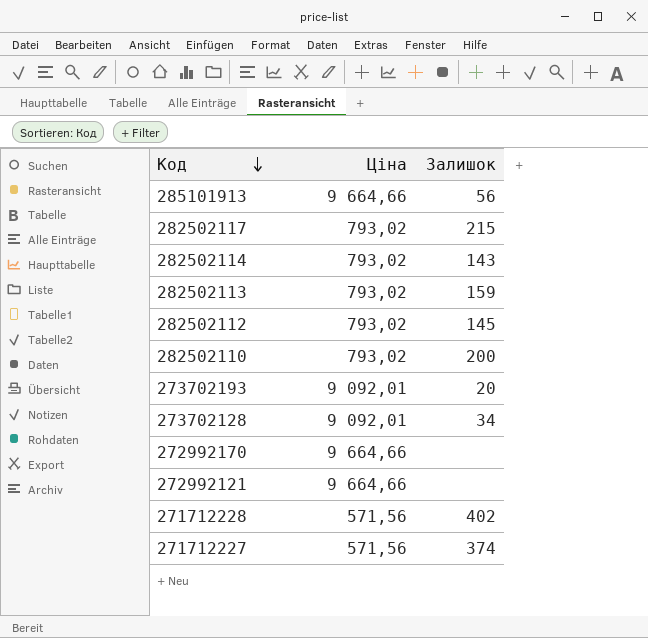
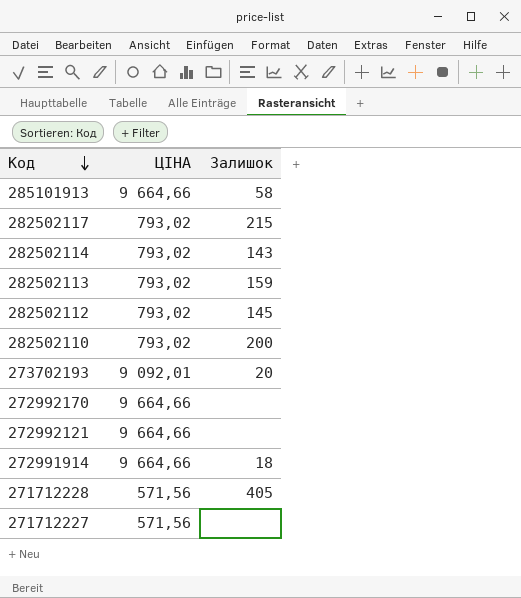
column name: Ціна -> ЦІНА
row 273702128: 9 092,01 | 34 -> none
285101913 | Залишок: 56 -> 58
row 272991914: none -> 9 664,66 | 18
271712228 | Залишок: 402 -> 405
271712227 | Залишок: 374 -> none

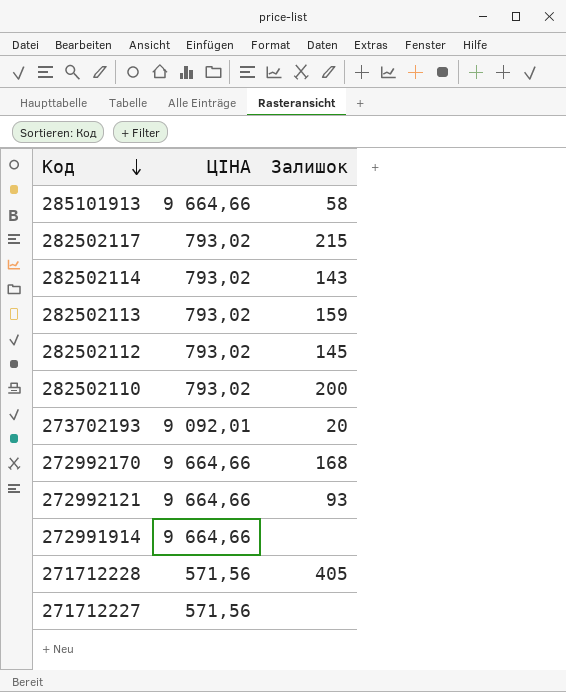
272992170 | Залишок: none -> 168
272992121 | Залишок: none -> 93
272991914 | Залишок: 18 -> none

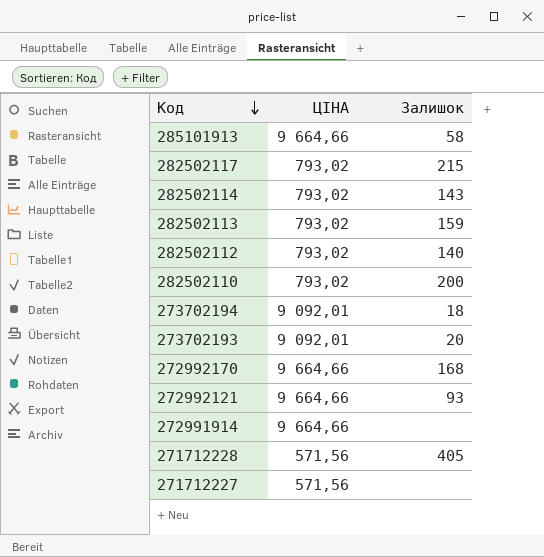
282502112 | Залишок: 145 -> 140
row 273702194: none -> 9 092,01 | 18

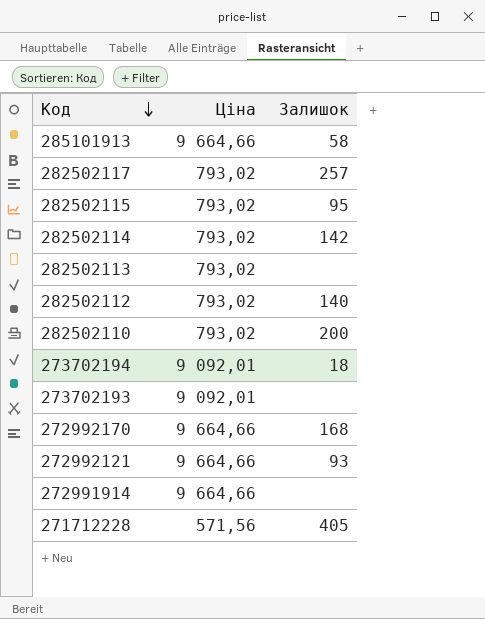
column name: ЦІНА -> Ціна
row 271712227: 571,56 | none -> none
282502117 | Залишок: 215 -> 257
row 282502115: none -> 793,02 | 95
282502114 | Залишок: 143 -> 142
282502113 | Залишок: 159 -> none
273702193 | Залишок: 20 -> none

